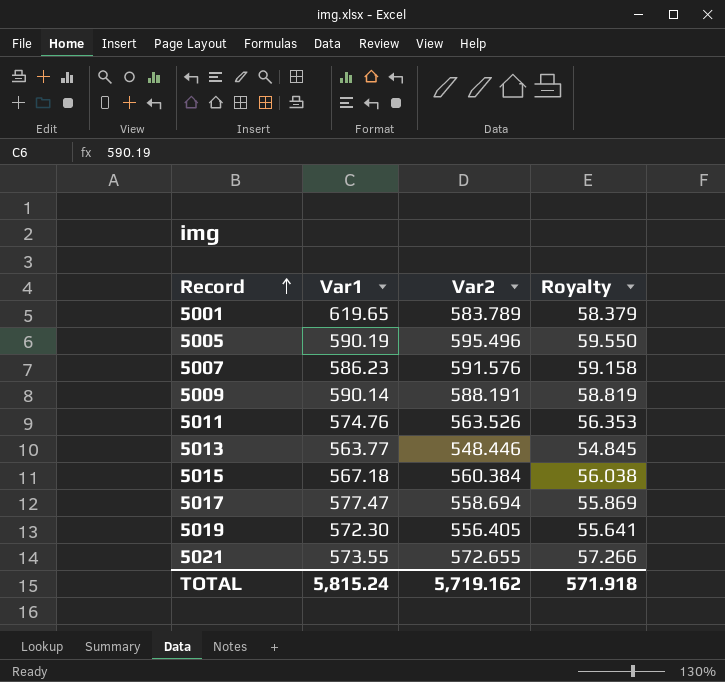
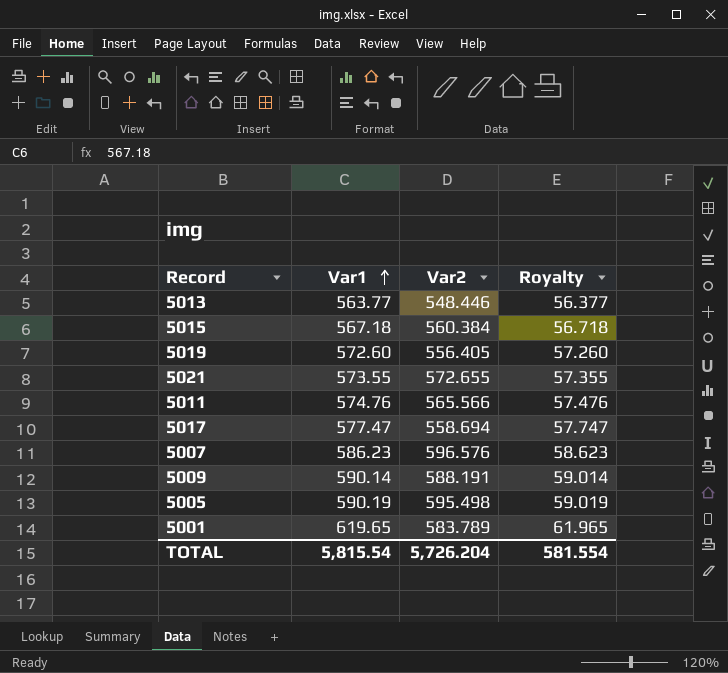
row order: Record ascending -> Var1 ascending
column Royalty | formula: [Var2] * 0.1 -> [Var1] * 0.1
5019 | Var1: 572.30 -> 572.60
5011 | Var2: 563.526 -> 565.566
5007 | Var2: 591.576 -> 596.576
5005 | Var2: 595.496 -> 595.498
TOTAL | Var1: 5,815.24 -> 5,815.54
TOTAL | Var2: 5,719.162 -> 5,726.204
TOTAL | Royalty: 571.918 -> 581.554

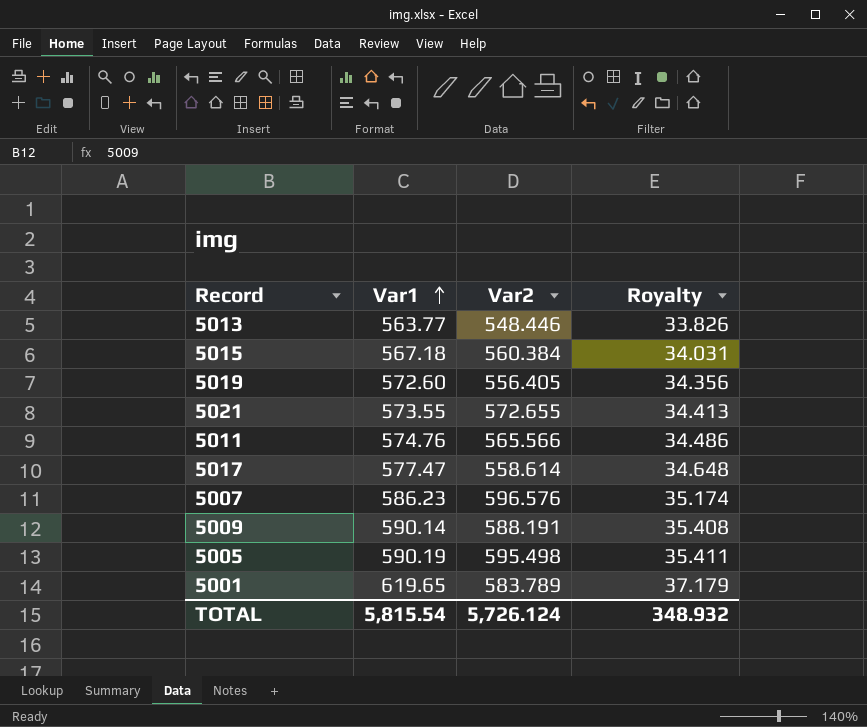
column Royalty | formula: [Var1] * 0.1 -> [Var1] * 0.06
5017 | Var2: 558.694 -> 558.614
TOTAL | Var2: 5,726.204 -> 5,726.124
TOTAL | Royalty: 581.554 -> 348.932

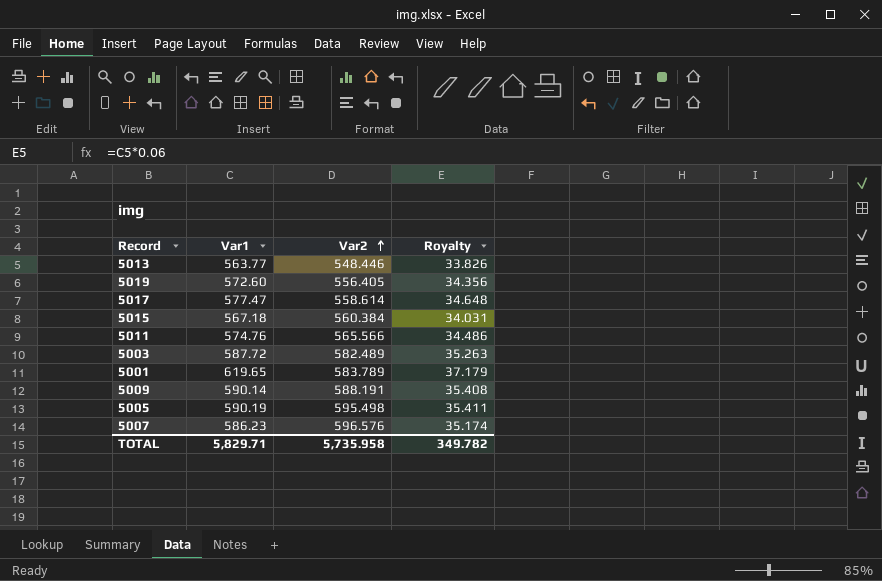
row order: Var1 ascending -> Var2 ascending
row 5021: 573.55 | 572.655 | 34.413 -> none
row 5003: none -> 587.72 | 582.489 | 35.263
TOTAL | Var1: 5,815.54 -> 5,829.71
TOTAL | Var2: 5,726.124 -> 5,735.958
TOTAL | Royalty: 348.932 -> 349.782

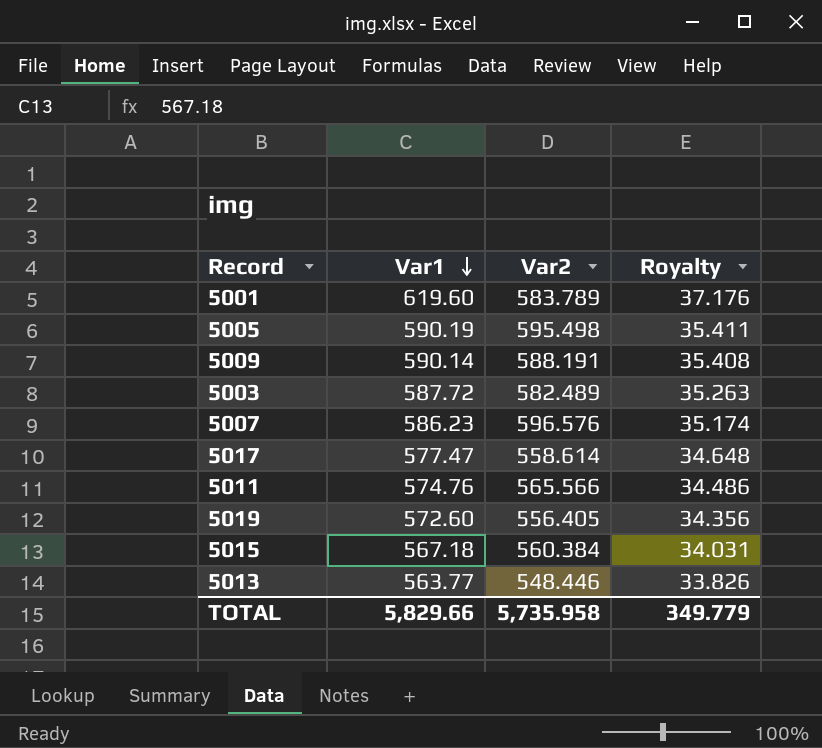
row order: Var2 ascending -> Var1 descending
5001 | Var1: 619.65 -> 619.60
5001 | Royalty: 37.179 -> 37.176
TOTAL | Var1: 5,829.71 -> 5,829.66
TOTAL | Royalty: 349.782 -> 349.779

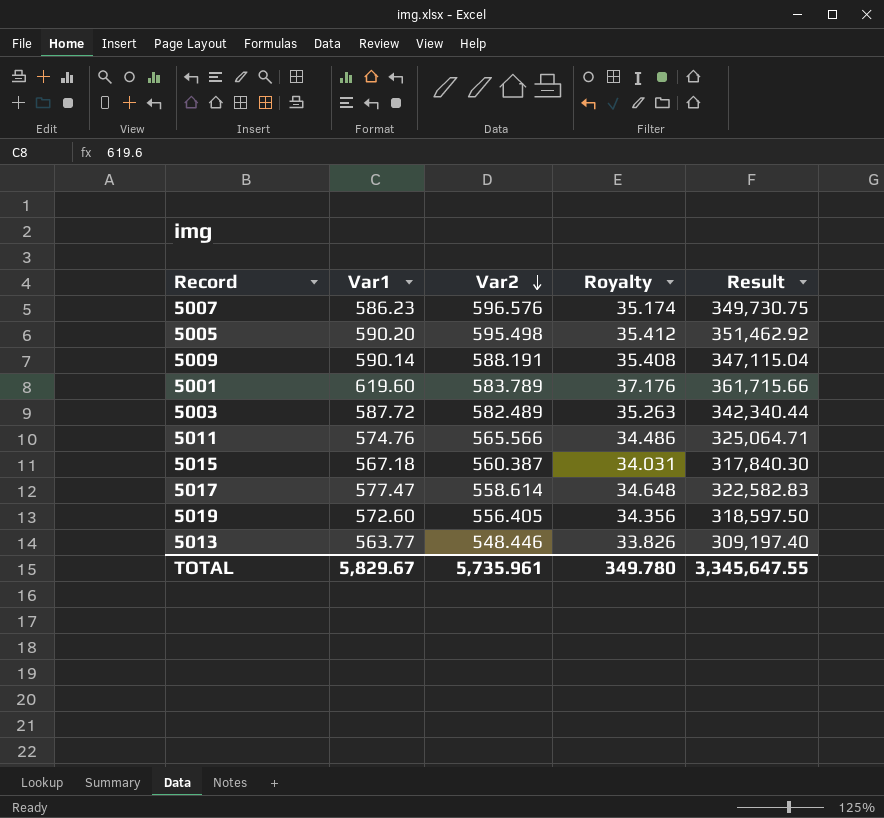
row order: Var1 descending -> Var2 descending
column Result | formula: none -> [Var1] * [Var2]
5005 | Var1: 590.19 -> 590.20
5005 | Royalty: 35.411 -> 35.412
5015 | Var2: 560.384 -> 560.387
TOTAL | Var1: 5,829.66 -> 5,829.67
TOTAL | Var2: 5,735.958 -> 5,735.961
TOTAL | Royalty: 349.779 -> 349.780

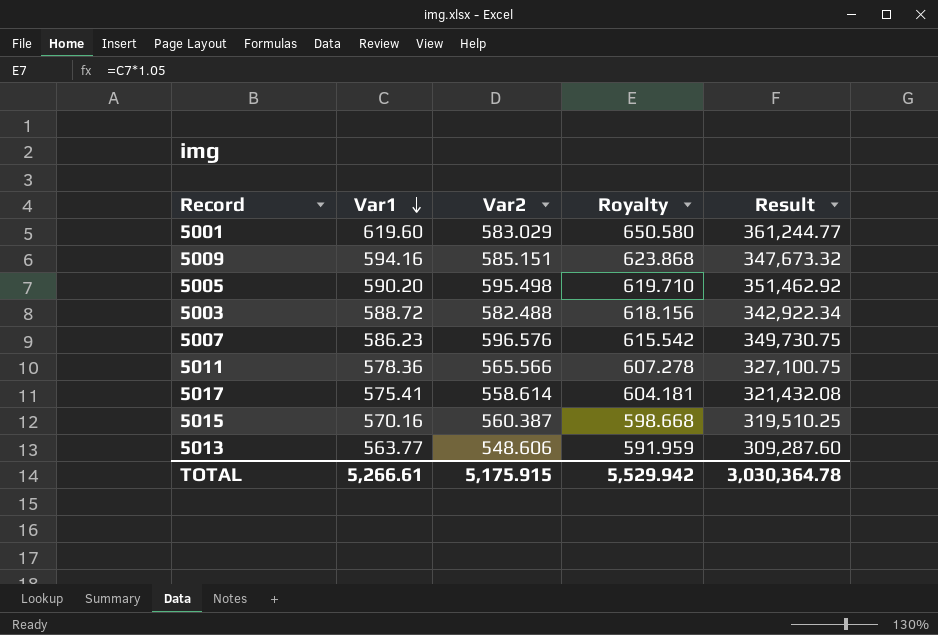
row order: Var2 descending -> Var1 descending
column Royalty | formula: [Var1] * 0.06 -> [Var1] * 1.05
row 5019: 572.60 | 556.405 | 34.356 | 318,597.50 -> none
5001 | Var2: 583.789 -> 583.029
5001 | Result: 361,715.66 -> 361,244.77
5009 | Var1: 590.14 -> 594.16
5009 | Var2: 588.191 -> 585.151
5009 | Result: 347,115.04 -> 347,673.32
5003 | Var1: 587.72 -> 588.72
5003 | Var2: 582.489 -> 582.488
5003 | Result: 342,340.44 -> 342,922.34
5011 | Var1: 574.76 -> 578.36
5011 | Result: 325,064.71 -> 327,100.75
5017 | Var1: 577.47 -> 575.41
5017 | Result: 322,582.83 -> 321,432.08
5015 | Var1: 567.18 -> 570.16
5015 | Result: 317,840.30 -> 319,510.25
5013 | Var2: 548.446 -> 548.606
5013 | Result: 309,197.40 -> 309,287.60
TOTAL | Var1: 5,829.67 -> 5,266.61
TOTAL | Var2: 5,735.961 -> 5,175.915
TOTAL | Royalty: 349.780 -> 5,529.942
TOTAL | Result: 3,345,647.55 -> 3,030,364.78

